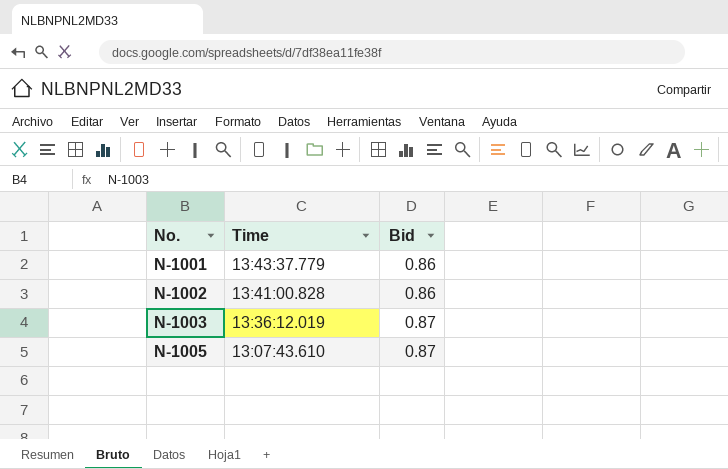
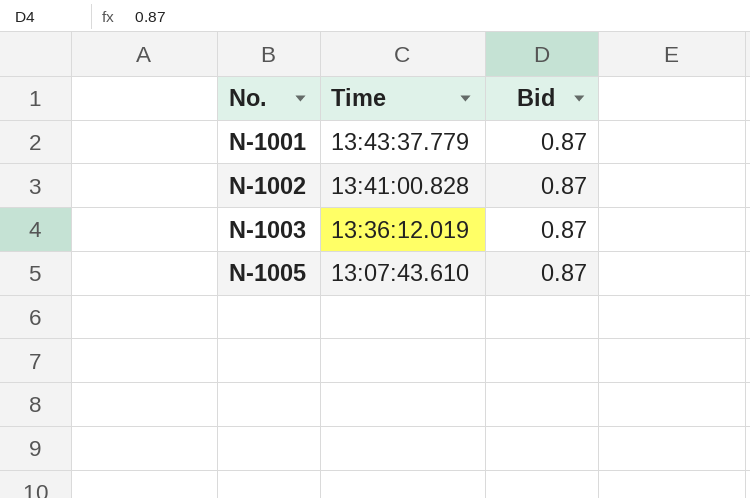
N-1001 | Bid: 0.86 -> 0.87
N-1002 | Bid: 0.86 -> 0.87

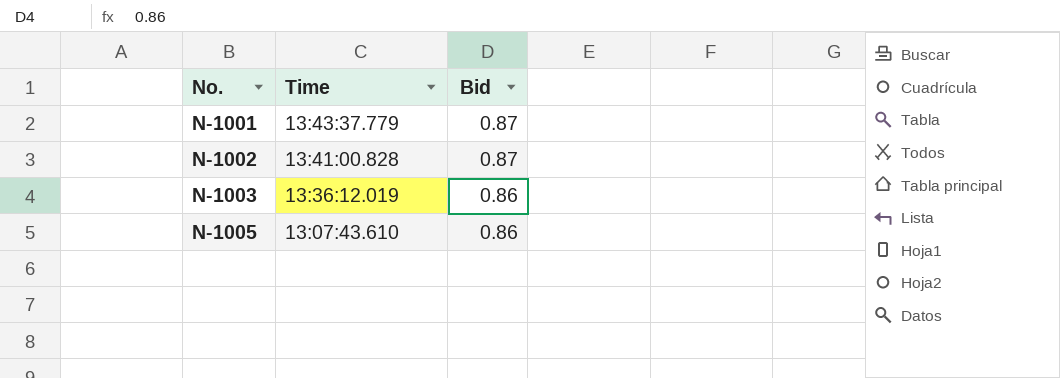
N-1003 | Bid: 0.87 -> 0.86
N-1005 | Bid: 0.87 -> 0.86

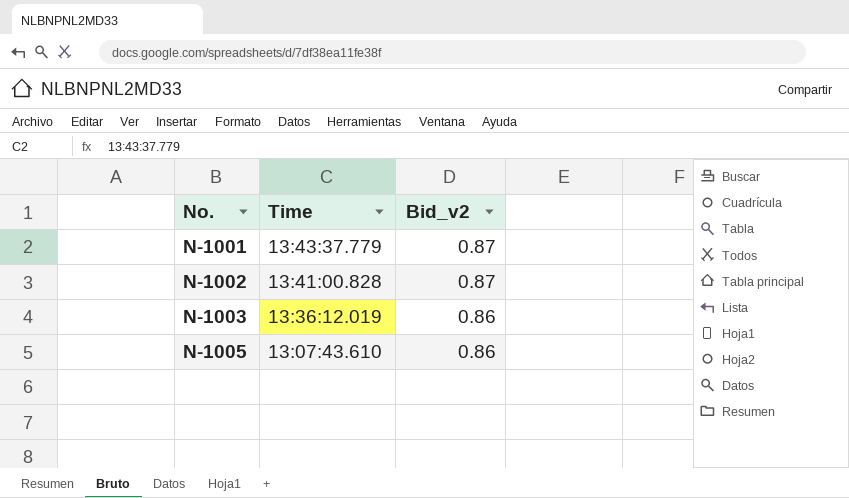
column name: Bid -> Bid_v2

